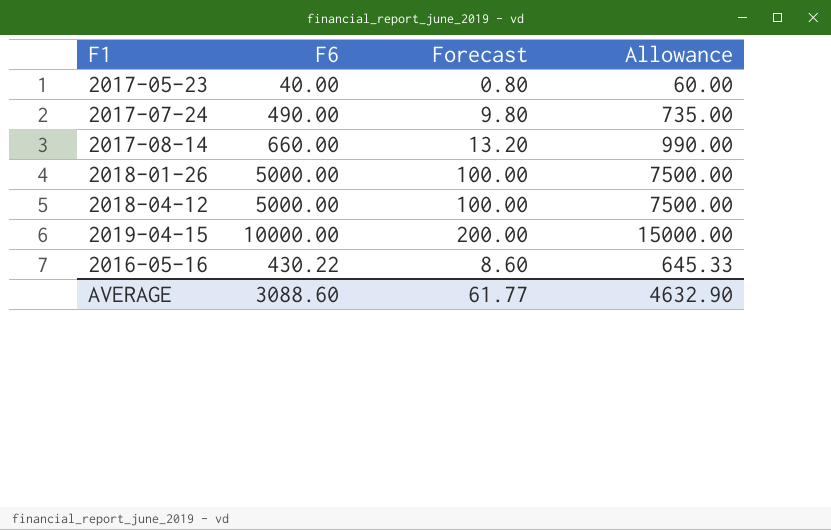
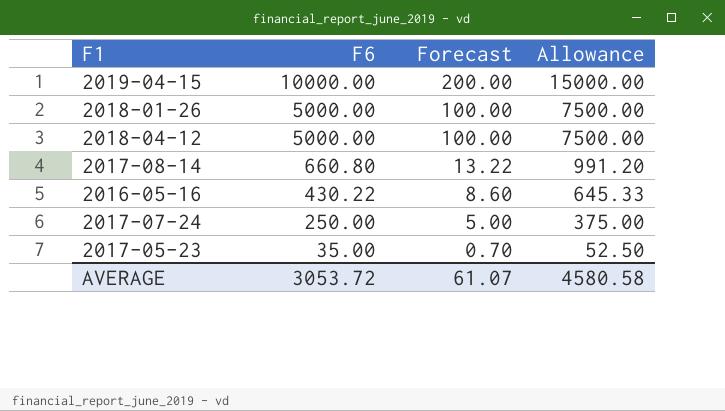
row order: none -> F6 descending
2017-08-14 | F6: 660.00 -> 660.80
2017-08-14 | Forecast: 13.20 -> 13.22
2017-08-14 | Allowance: 990.00 -> 991.20
2017-07-24 | F6: 490.00 -> 250.00
2017-07-24 | Forecast: 9.80 -> 5.00
2017-07-24 | Allowance: 735.00 -> 375.00
2017-05-23 | F6: 40.00 -> 35.00
2017-05-23 | Forecast: 0.80 -> 0.70
2017-05-23 | Allowance: 60.00 -> 52.50
AVERAGE | F6: 3088.60 -> 3053.72
AVERAGE | Forecast: 61.77 -> 61.07
AVERAGE | Allowance: 4632.90 -> 4580.58

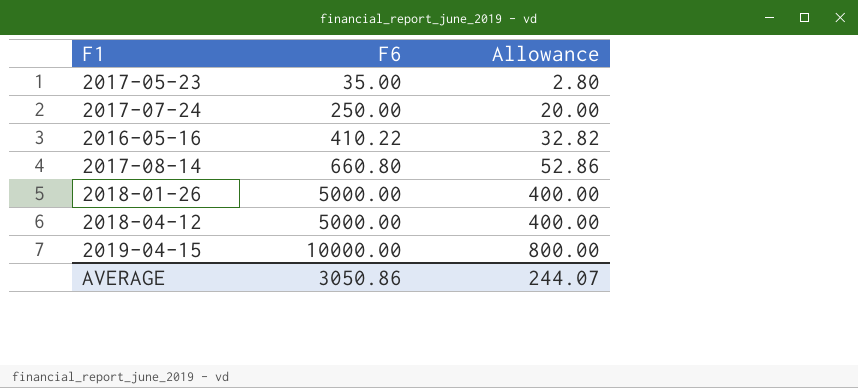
row order: F6 descending -> F6 ascending
column Forecast | formula: [F6] * 0.02 -> none
column Allowance | formula: [F6] * 1.5 -> [F6] * 0.08
2016-05-16 | F6: 430.22 -> 410.22
AVERAGE | F6: 3053.72 -> 3050.86
AVERAGE | Allowance: 4580.58 -> 244.07

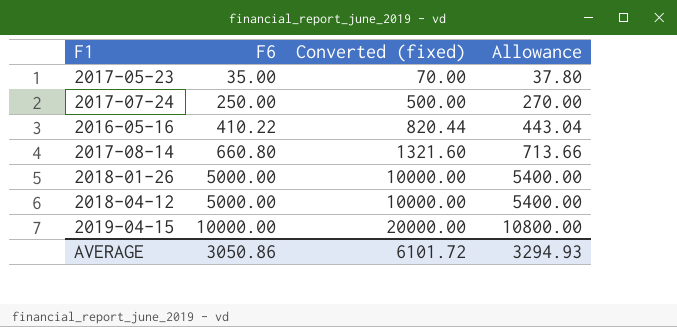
column Converted (fixed) | formula: none -> [F6] * 2
column Allowance | formula: [F6] * 0.08 -> [F6] * 1.08
AVERAGE | Allowance: 244.07 -> 3294.93

